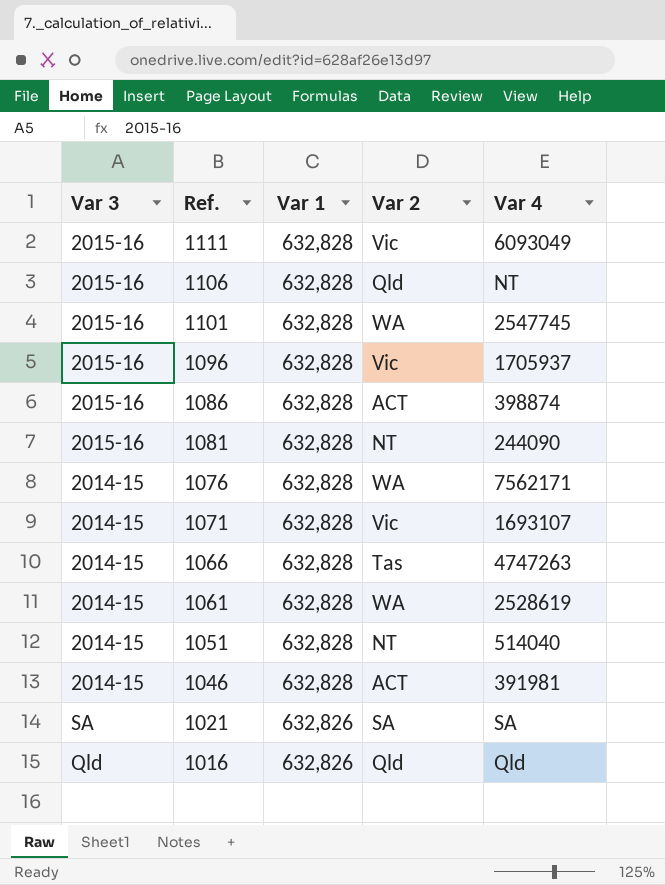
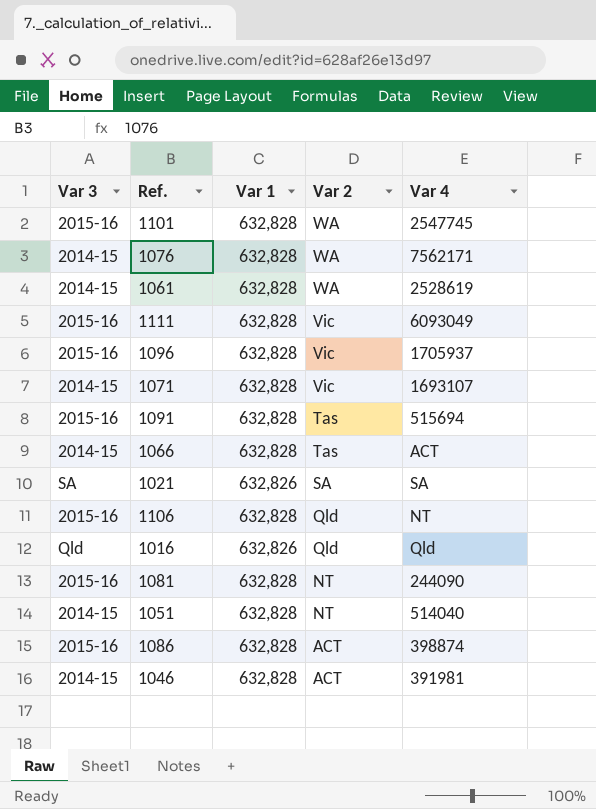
row order: Ref. descending -> Var 2 descending
row 1091: none -> 2015-16 | 632,828 | Tas | 515694
1066 | Var 4: 4747263 -> ACT

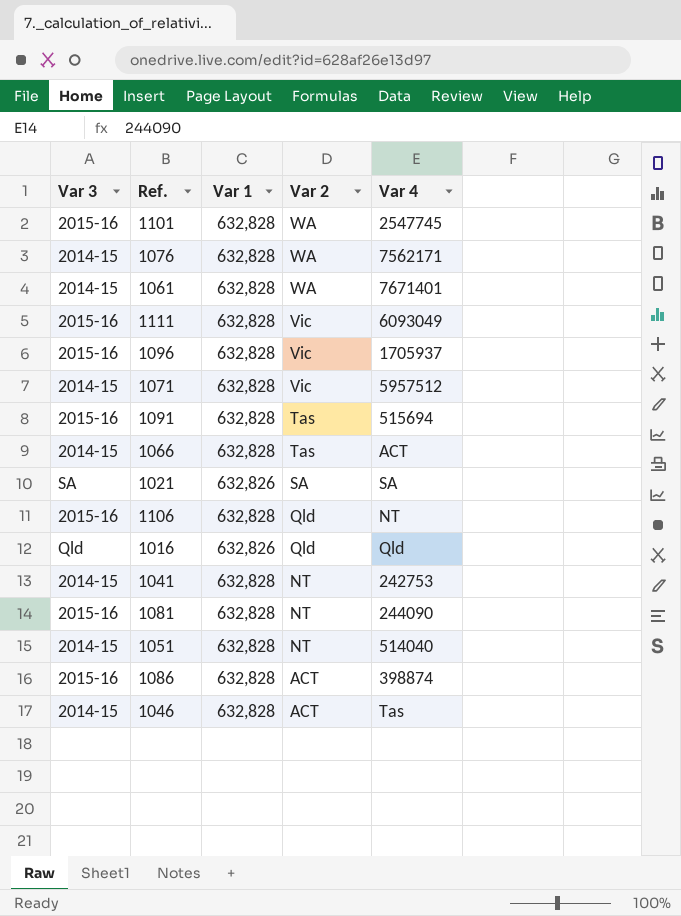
1061 | Var 4: 2528619 -> 7671401
1071 | Var 4: 1693107 -> 5957512
row 1041: none -> 2014-15 | 632,828 | NT | 242753
1046 | Var 4: 391981 -> Tas

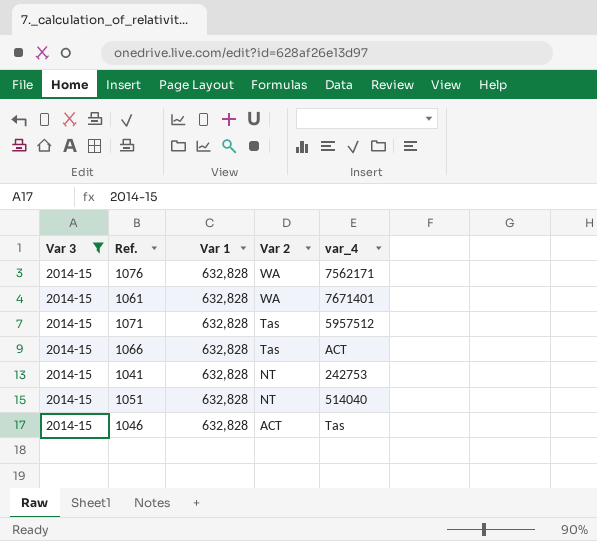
filter: none -> Var 3 = 2014-15
column name: Var 4 -> var_4
1071 | Var 2: Vic -> Tas

